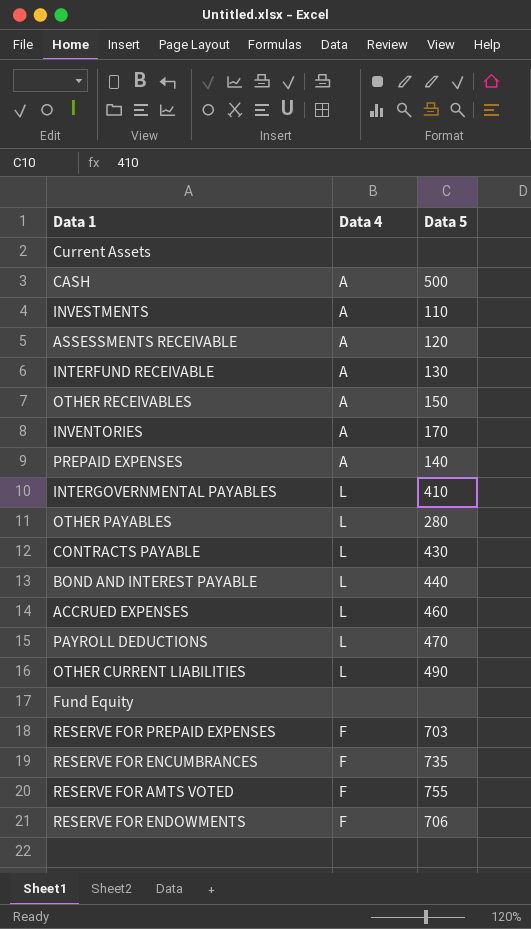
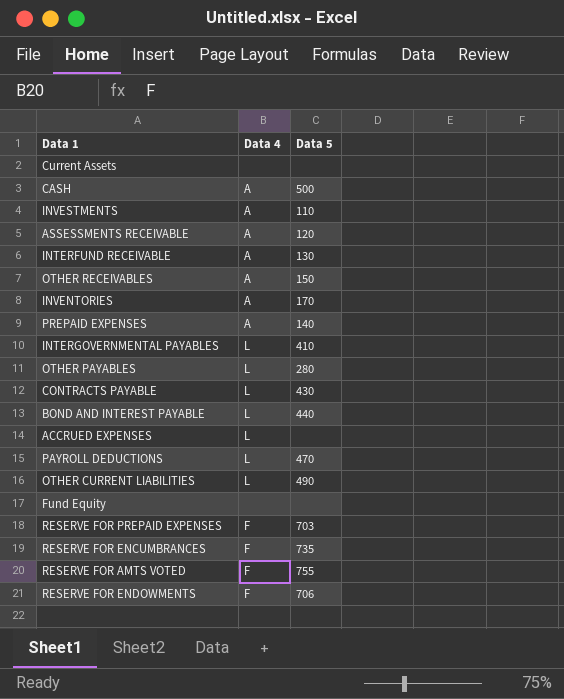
ACCRUED EXPENSES | Data 5: 460 -> none

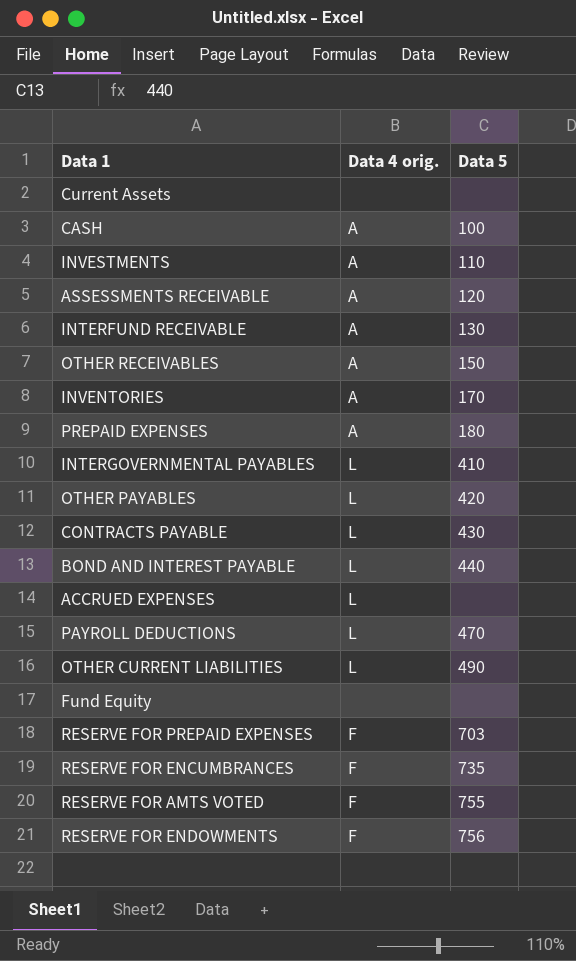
column name: Data 4 -> Data 4 orig.
CASH | Data 5: 500 -> 100
PREPAID EXPENSES | Data 5: 140 -> 180
OTHER PAYABLES | Data 5: 280 -> 420
RESERVE FOR ENDOWMENTS | Data 5: 706 -> 756

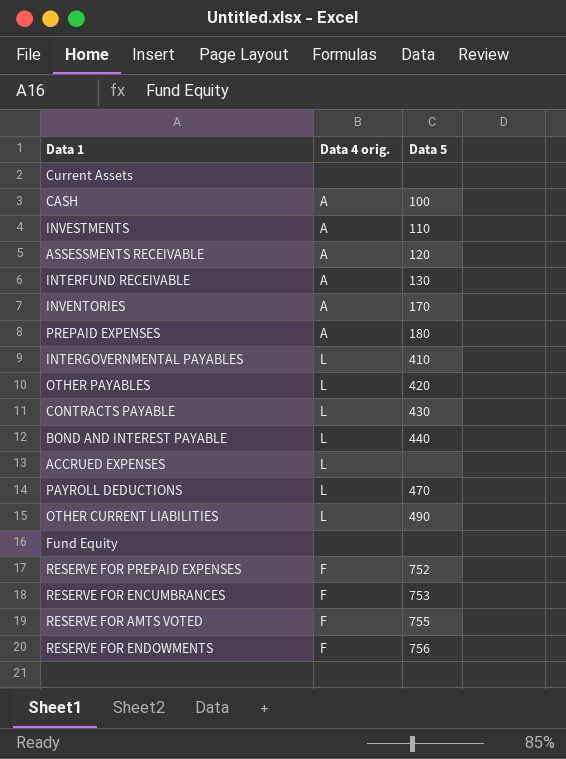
row OTHER RECEIVABLES: A | 150 -> none
RESERVE FOR PREPAID EXPENSES | Data 5: 703 -> 752
RESERVE FOR ENCUMBRANCES | Data 5: 735 -> 753

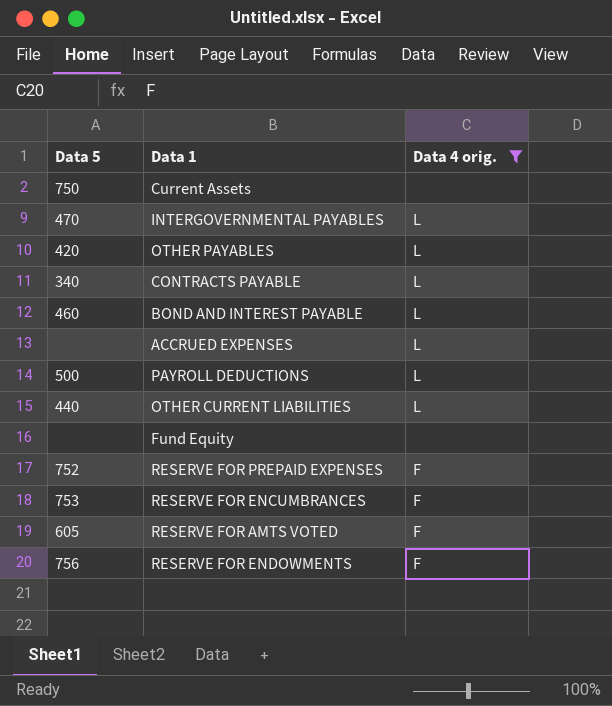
filter: none -> Data 4 orig. != A
column Data 5 | position: 3 -> 1
Current Assets | Data 5: none -> 750
INTERGOVERNMENTAL PAYABLES | Data 5: 410 -> 470
CONTRACTS PAYABLE | Data 5: 430 -> 340
BOND AND INTEREST PAYABLE | Data 5: 440 -> 460
PAYROLL DEDUCTIONS | Data 5: 470 -> 500
OTHER CURRENT LIABILITIES | Data 5: 490 -> 440
RESERVE FOR AMTS VOTED | Data 5: 755 -> 605

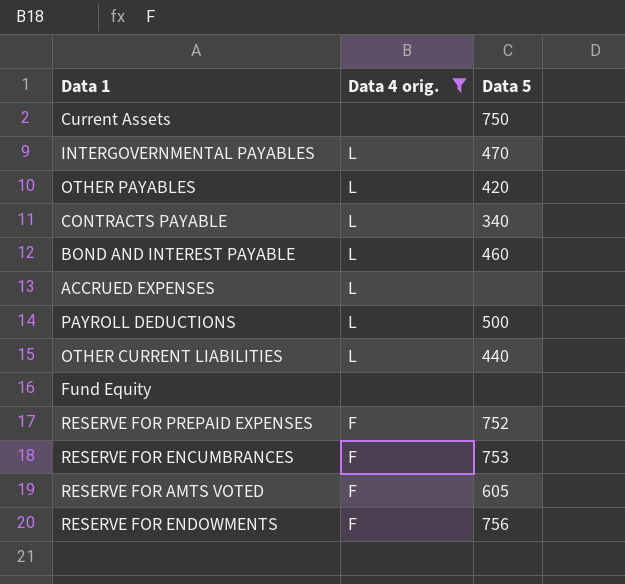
column Data 5 | position: 1 -> 3

